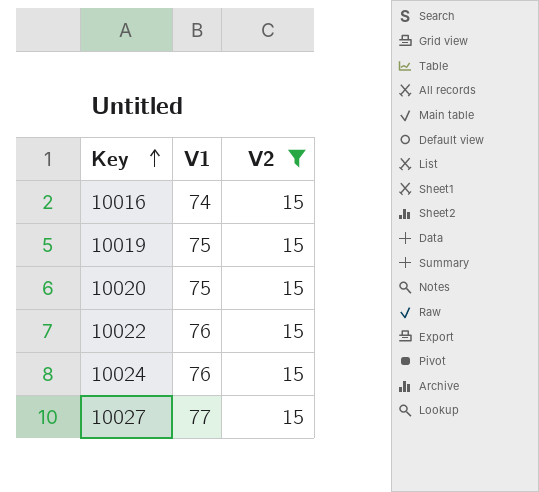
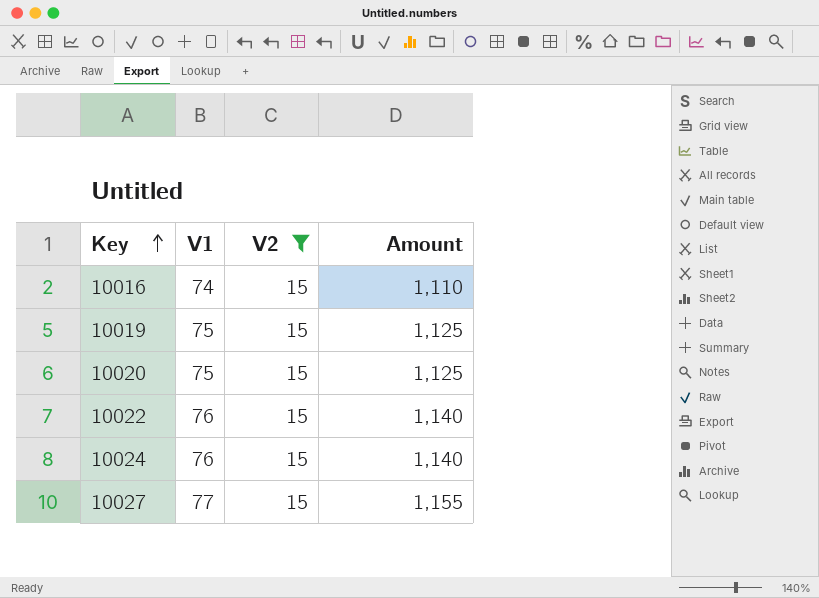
column Amount | formula: none -> [V1] * [V2]

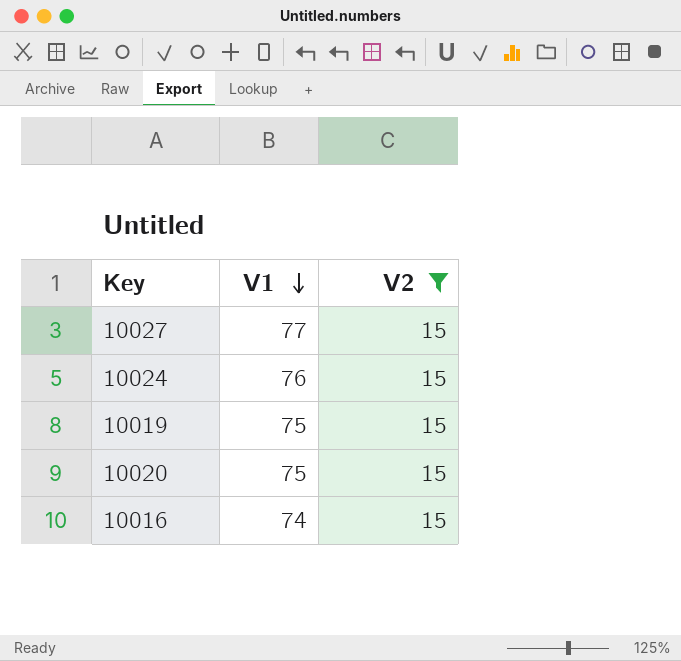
row order: Key ascending -> V1 descending
column Amount | formula: [V1] * [V2] -> none
row 10022: 76 | 15 | 1,140 -> none

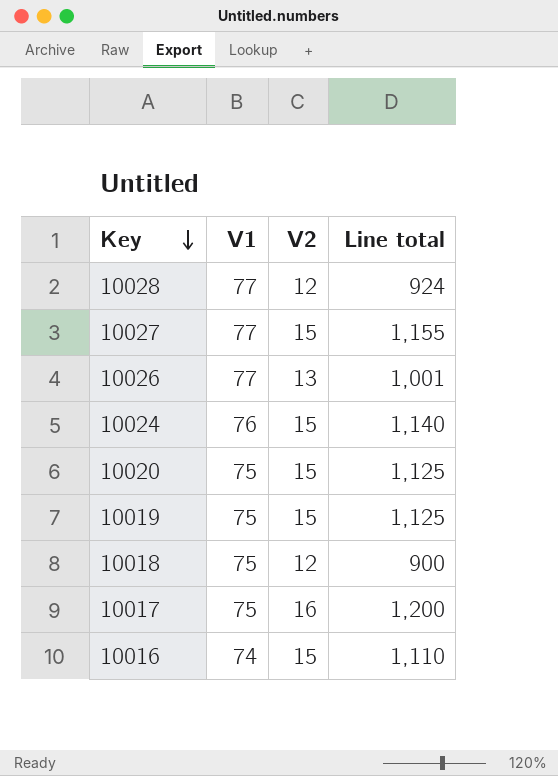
filter: V2 = 15 -> none
row order: V1 descending -> Key descending
column Line total | formula: none -> [V1] * [V2]

